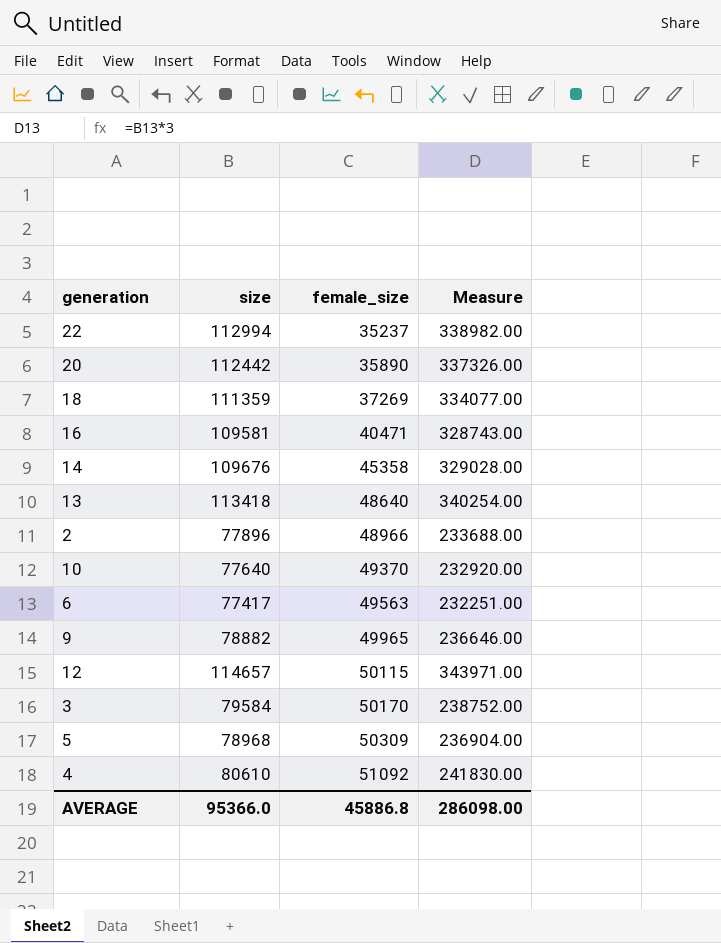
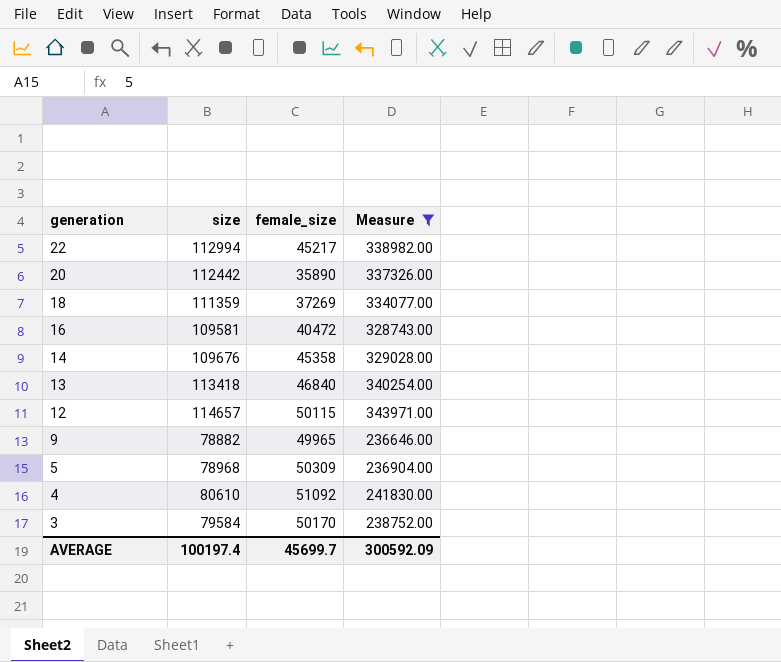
filter: none -> Measure >= 236646.00
row order: female_size ascending -> generation descending
22 | female_size: 35237 -> 45217
16 | female_size: 40471 -> 40472
13 | female_size: 48640 -> 46840
AVERAGE | size: 95366.0 -> 100197.4
AVERAGE | female_size: 45886.8 -> 45699.7
AVERAGE | Measure: 286098.00 -> 300592.09

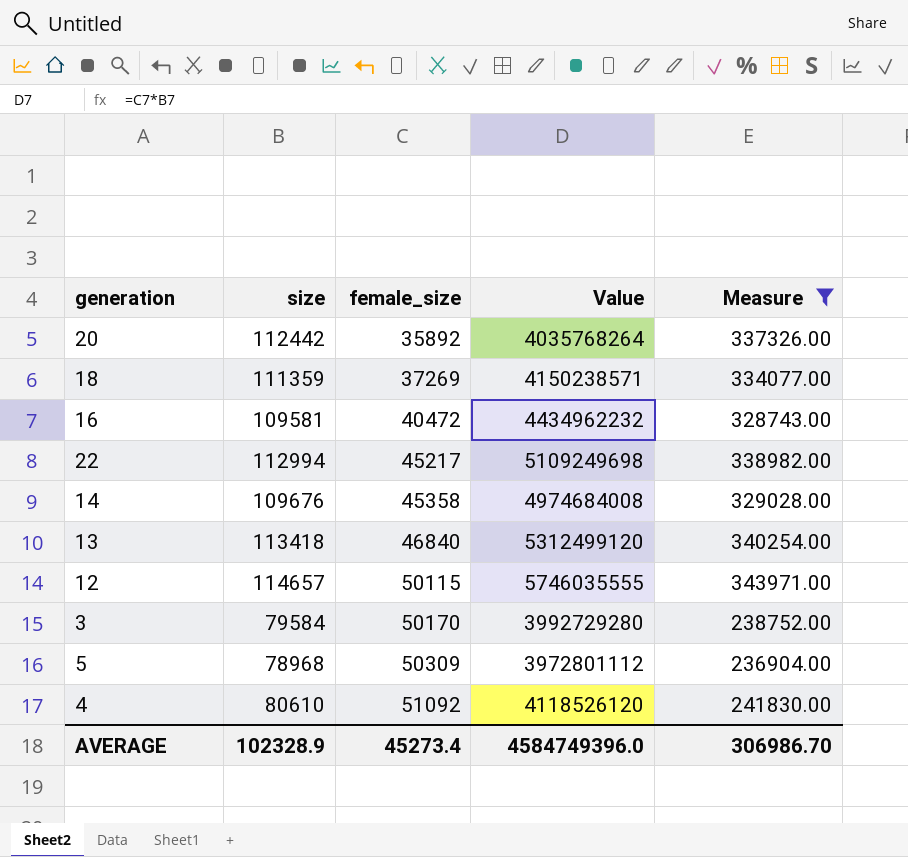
row order: generation descending -> female_size ascending
column Value | formula: none -> [size] * [female_size]
row 9: 78882 | 49965 | 236646.00 -> none
20 | female_size: 35890 -> 35892
AVERAGE | size: 100197.4 -> 102328.9
AVERAGE | female_size: 45699.7 -> 45273.4
AVERAGE | Measure: 300592.09 -> 306986.70

